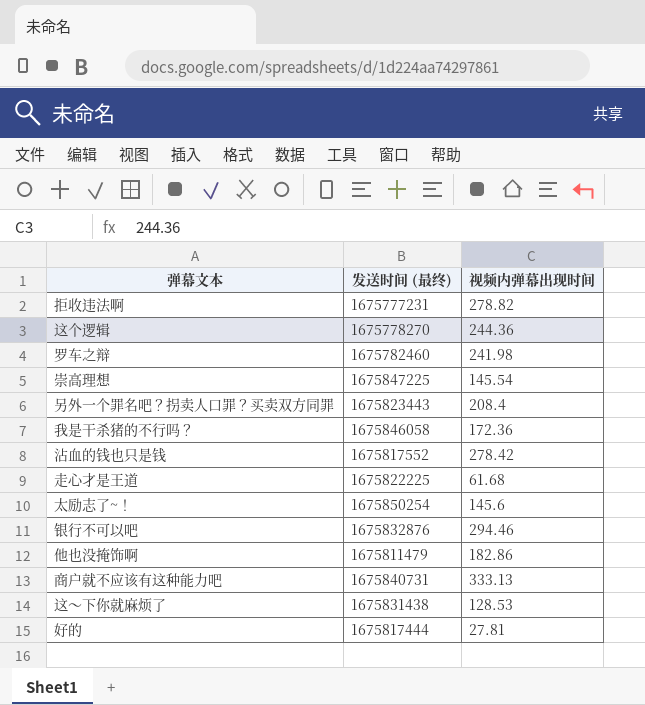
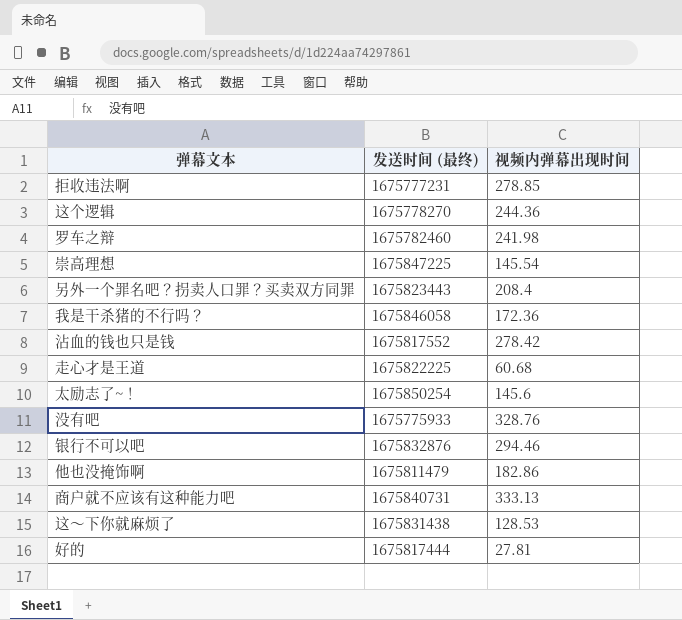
拒收违法啊 | 视频内弹幕出现时间: 278.82 -> 278.85
走心才是王道 | 视频内弹幕出现时间: 61.68 -> 60.68
row 没有吧: none -> 1675775933 | 328.76

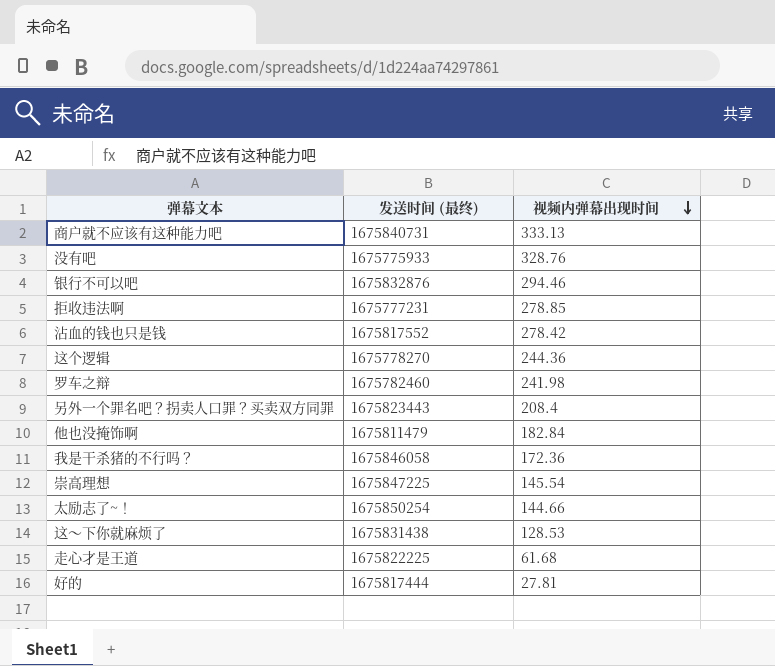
row order: none -> 视频内弹幕出现时间 descending
他也没掩饰啊 | 视频内弹幕出现时间: 182.86 -> 182.84
太励志了~！ | 视频内弹幕出现时间: 145.6 -> 144.66
走心才是王道 | 视频内弹幕出现时间: 60.68 -> 61.68

